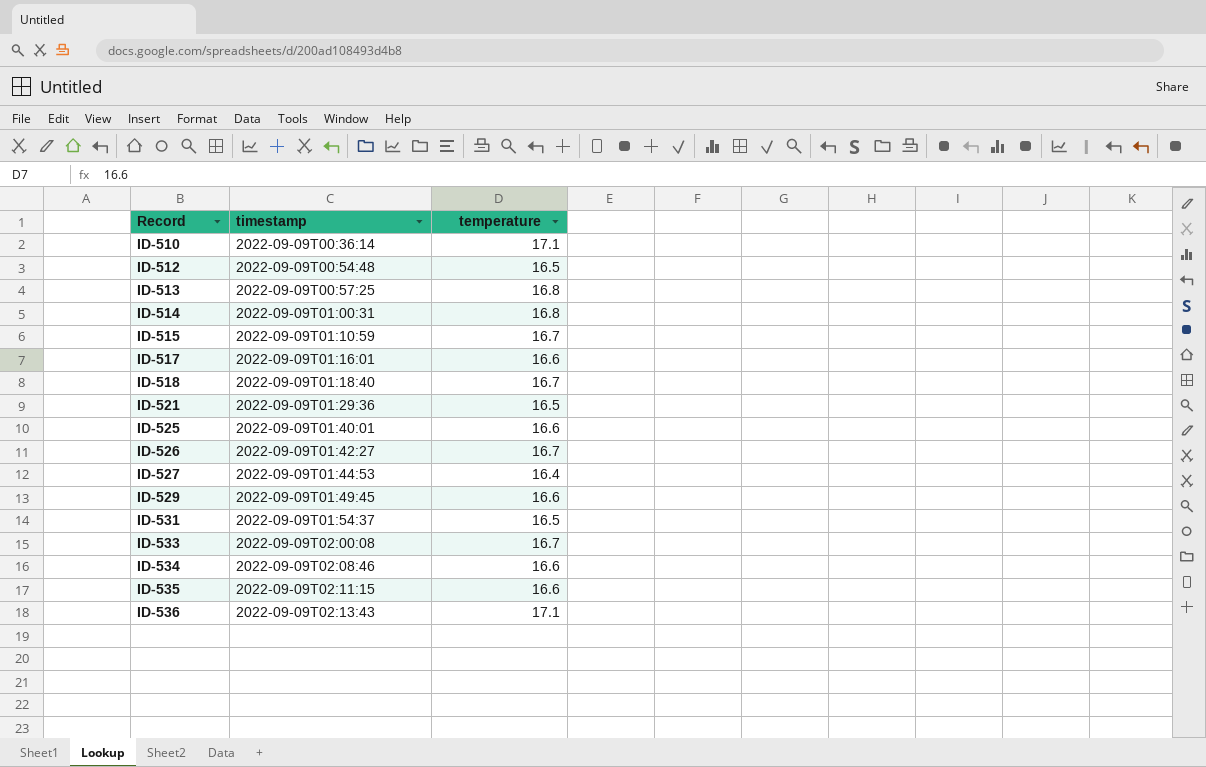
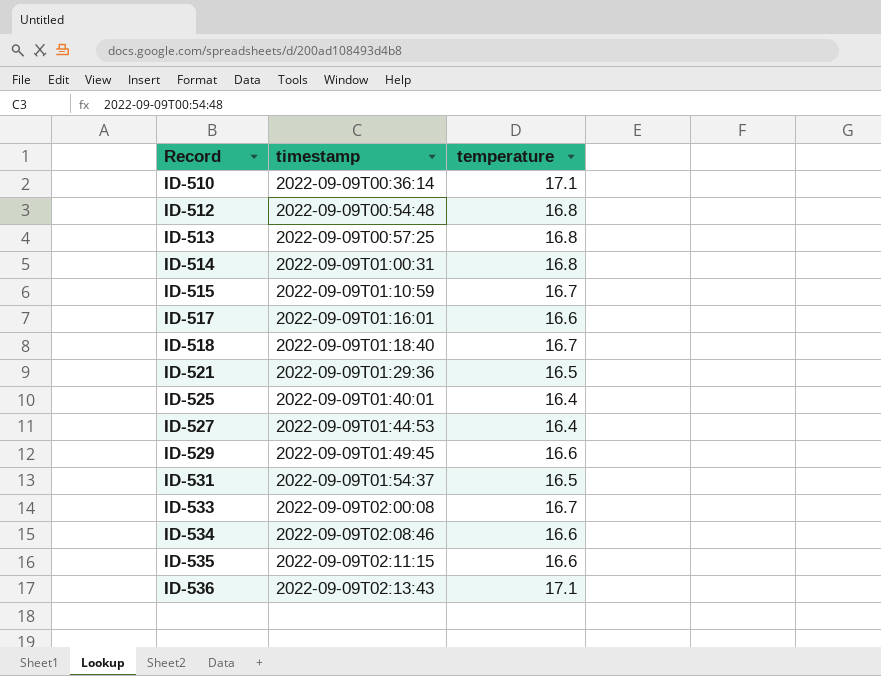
row ID-526: 2022-09-09T01:42:27 | 16.7 -> none
ID-512 | temperature: 16.5 -> 16.8
ID-525 | temperature: 16.6 -> 16.4

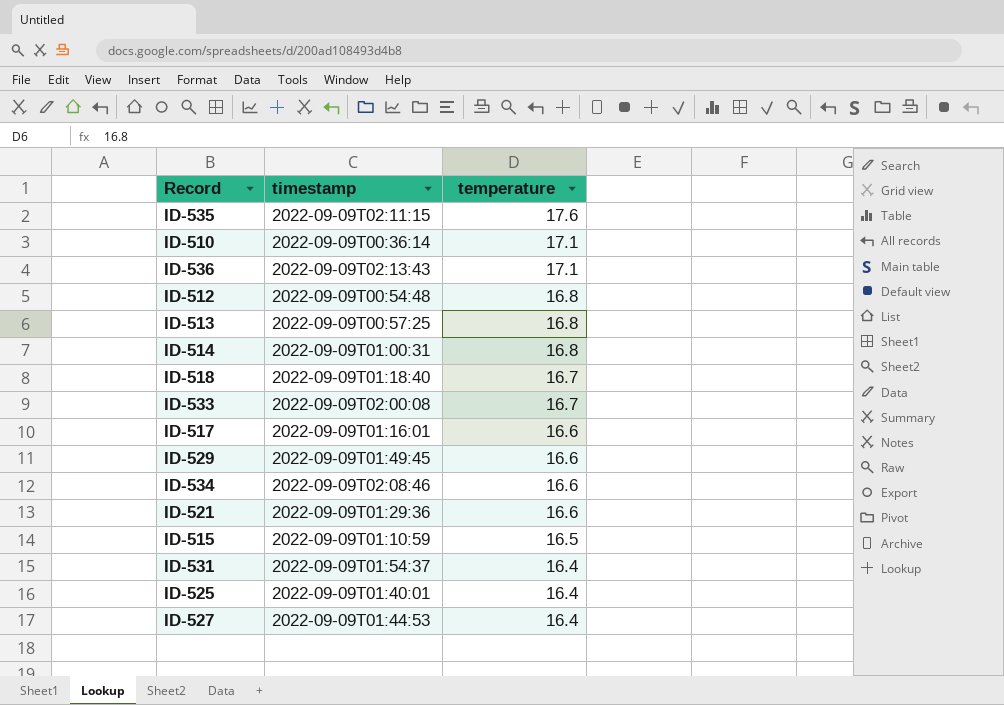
row order: Record ascending -> temperature descending
ID-535 | temperature: 16.6 -> 17.6
ID-521 | temperature: 16.5 -> 16.6
ID-515 | temperature: 16.7 -> 16.5
ID-531 | temperature: 16.5 -> 16.4

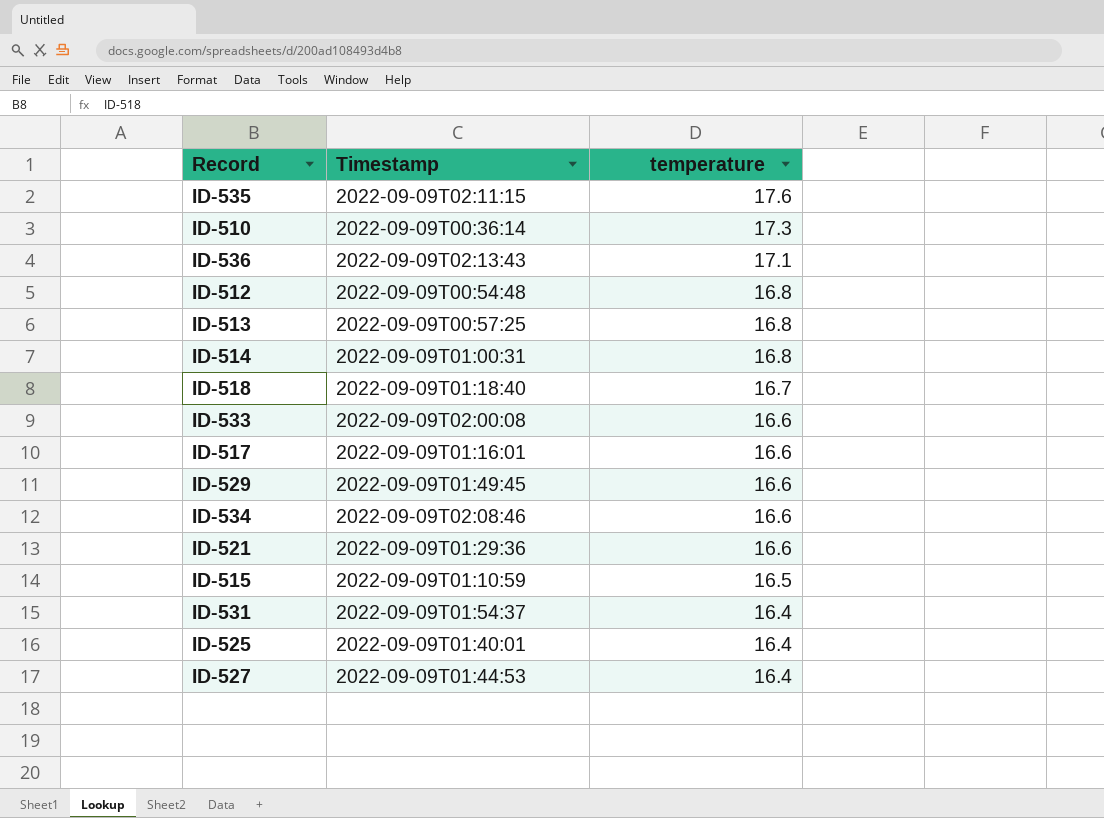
column name: timestamp -> Timestamp
ID-510 | temperature: 17.1 -> 17.3
ID-533 | temperature: 16.7 -> 16.6

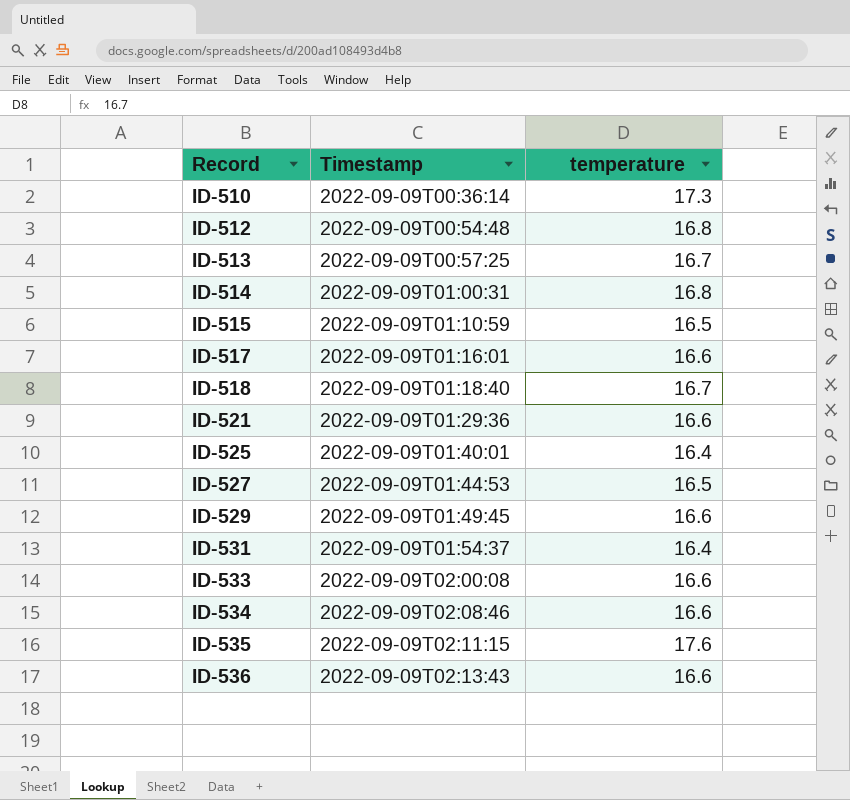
row order: temperature descending -> Record ascending
ID-513 | temperature: 16.8 -> 16.7
ID-527 | temperature: 16.4 -> 16.5
ID-536 | temperature: 17.1 -> 16.6

